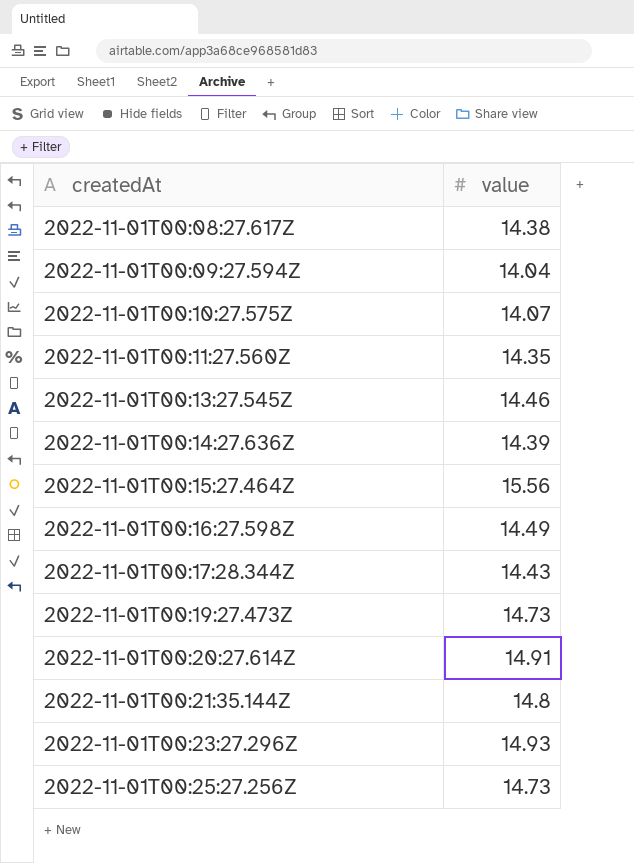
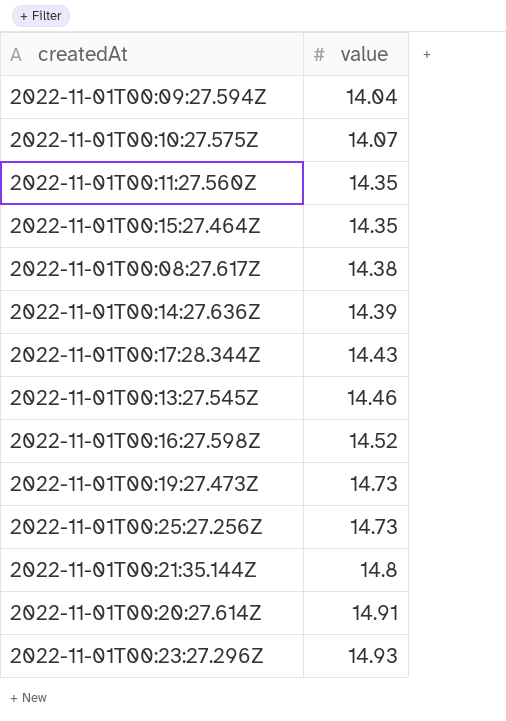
row order: createdAt ascending -> value ascending
2022-11-01T00:15:27.464Z | value: 15.56 -> 14.35
2022-11-01T00:16:27.598Z | value: 14.49 -> 14.52

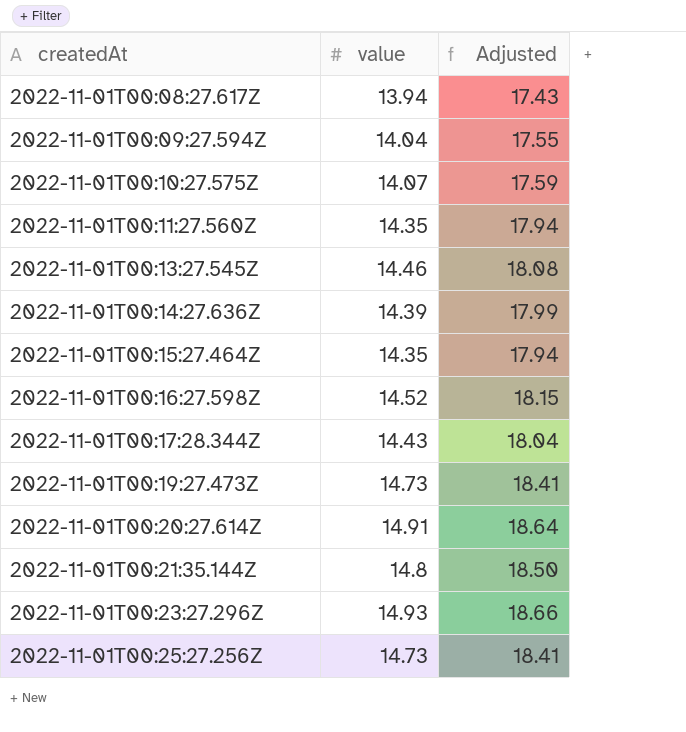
row order: value ascending -> createdAt ascending
column Adjusted | formula: none -> [value] * 1.25
2022-11-01T00:08:27.617Z | value: 14.38 -> 13.94

